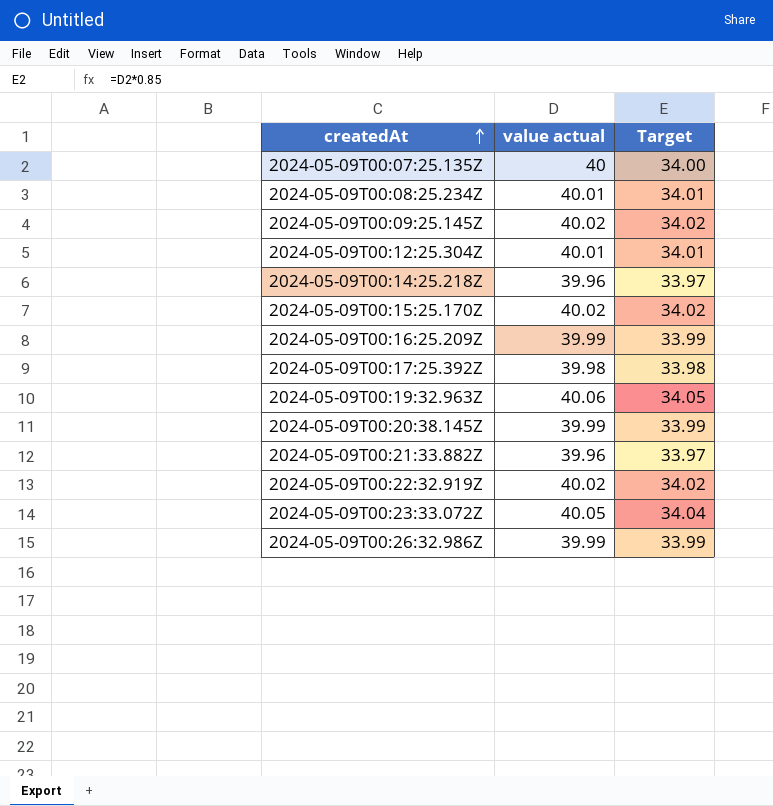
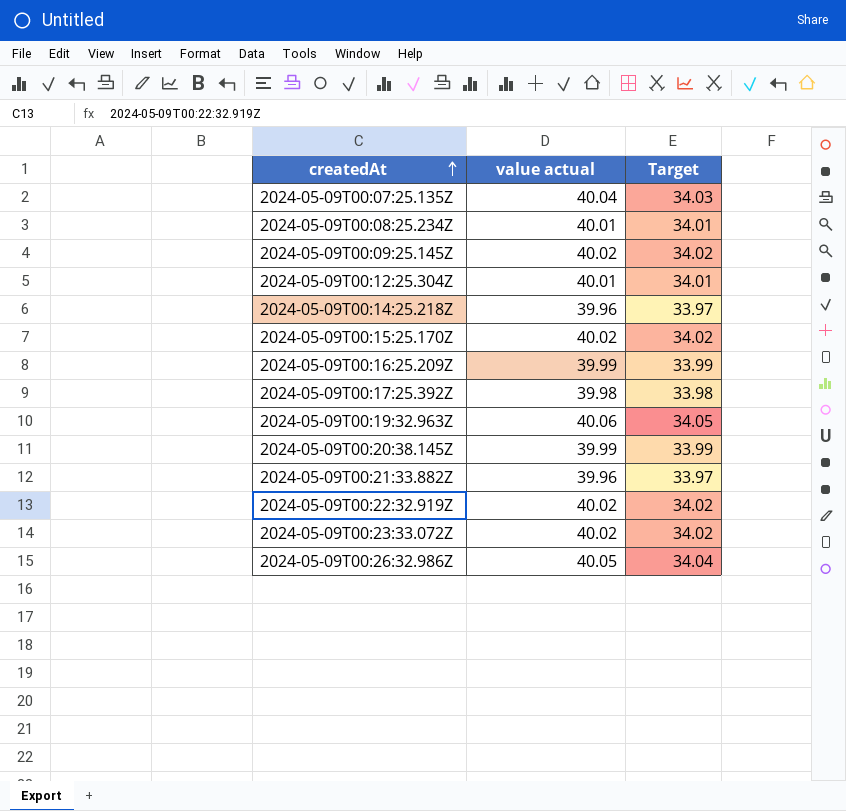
2024-05-09T00:07:25.135Z | value actual: 40 -> 40.04
2024-05-09T00:07:25.135Z | Target: 34.00 -> 34.03
2024-05-09T00:23:33.072Z | value actual: 40.05 -> 40.02
2024-05-09T00:23:33.072Z | Target: 34.04 -> 34.02
2024-05-09T00:26:32.986Z | value actual: 39.99 -> 40.05
2024-05-09T00:26:32.986Z | Target: 33.99 -> 34.04

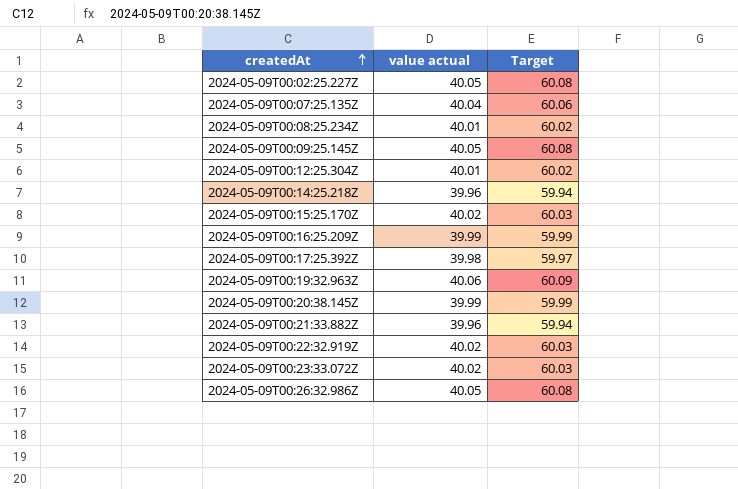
column Target | formula: [value actual] * 0.85 -> [value actual] * 1.5
row 2024-05-09T00:02:25.227Z: none -> 40.05 | 60.08
2024-05-09T00:09:25.145Z | value actual: 40.02 -> 40.05

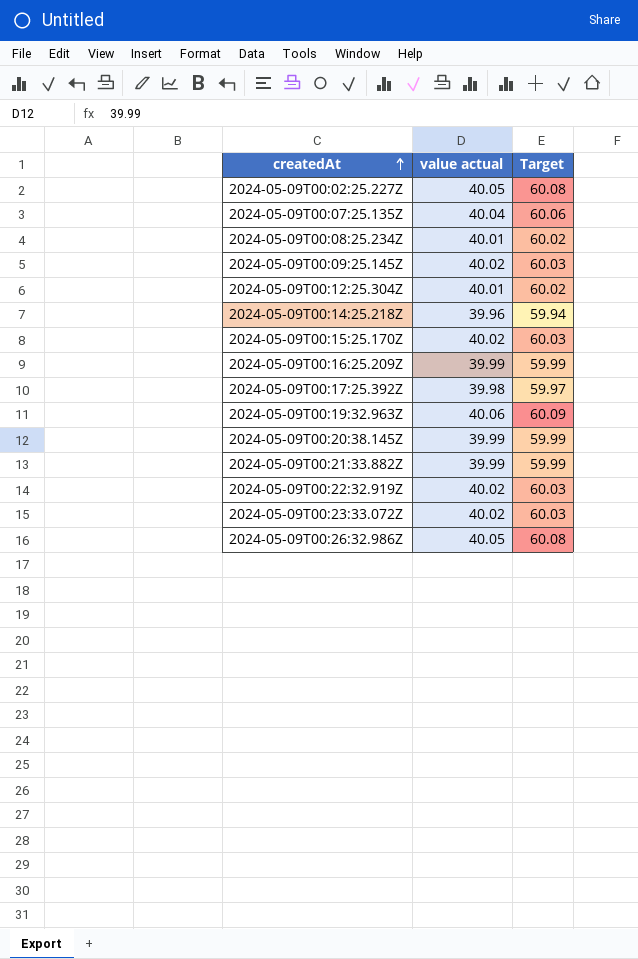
2024-05-09T00:09:25.145Z | value actual: 40.05 -> 40.02
2024-05-09T00:09:25.145Z | Target: 60.08 -> 60.03
2024-05-09T00:21:33.882Z | value actual: 39.96 -> 39.99
2024-05-09T00:21:33.882Z | Target: 59.94 -> 59.99

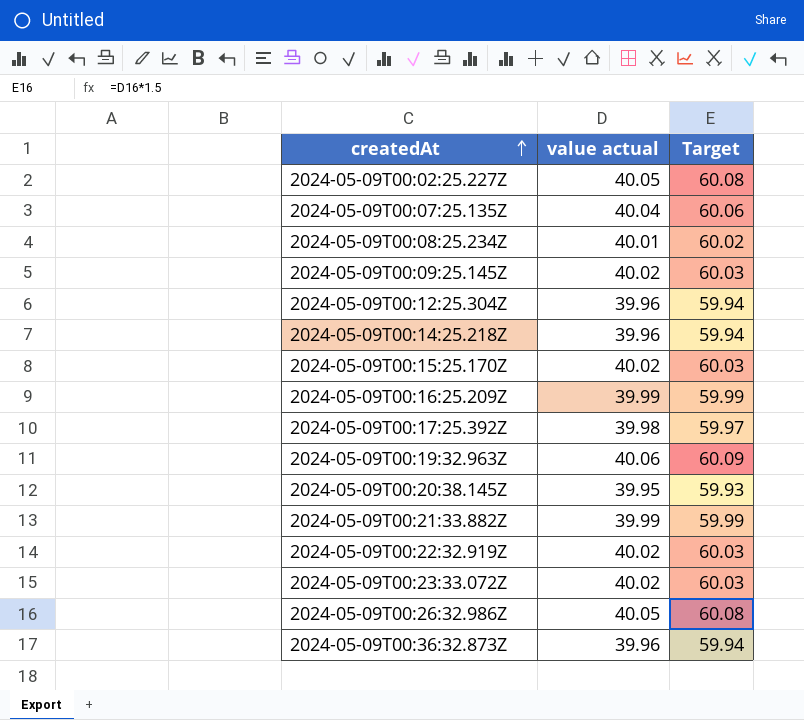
2024-05-09T00:12:25.304Z | value actual: 40.01 -> 39.96
2024-05-09T00:12:25.304Z | Target: 60.02 -> 59.94
2024-05-09T00:20:38.145Z | value actual: 39.99 -> 39.95
2024-05-09T00:20:38.145Z | Target: 59.99 -> 59.93
row 2024-05-09T00:36:32.873Z: none -> 39.96 | 59.94

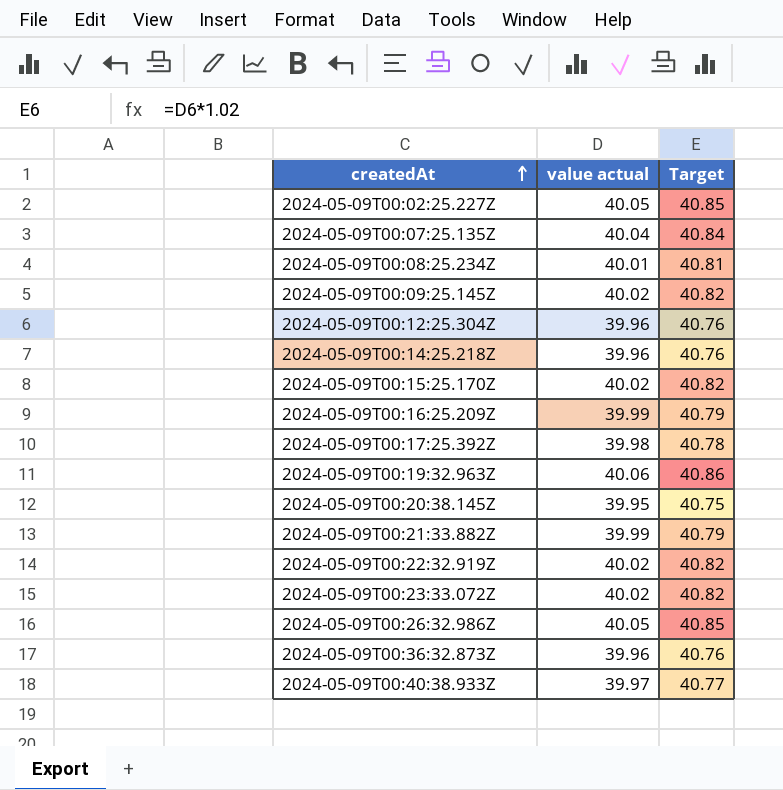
column Target | formula: [value actual] * 1.5 -> [value actual] * 1.02
row 2024-05-09T00:40:38.933Z: none -> 39.97 | 40.77

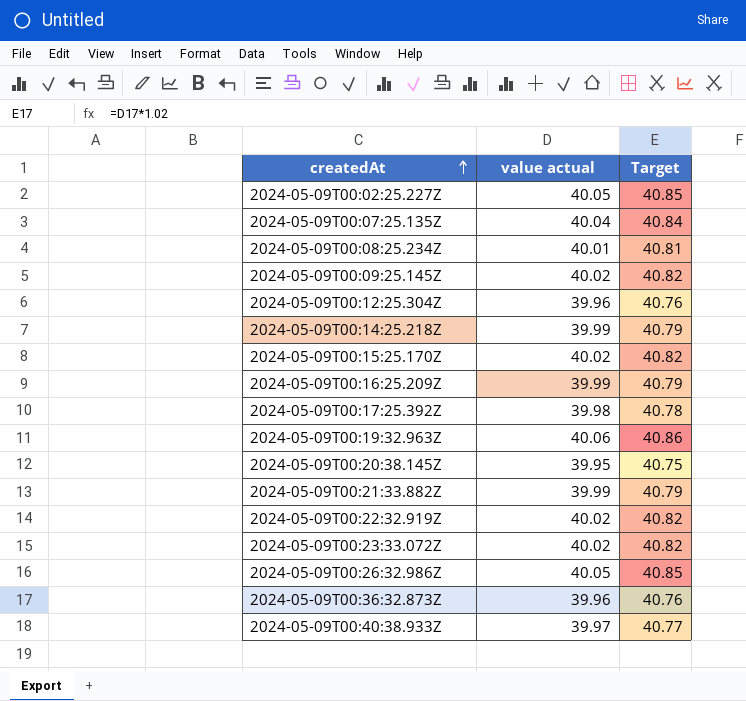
2024-05-09T00:14:25.218Z | value actual: 39.96 -> 39.99
2024-05-09T00:14:25.218Z | Target: 40.76 -> 40.79

